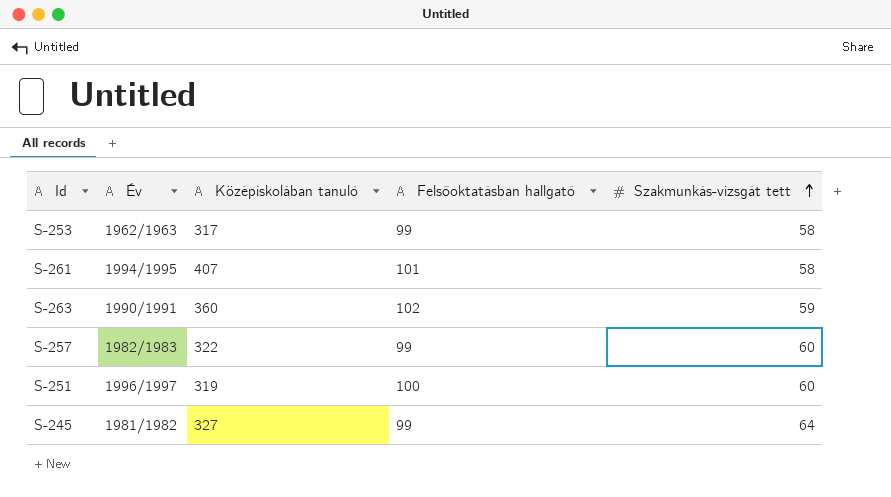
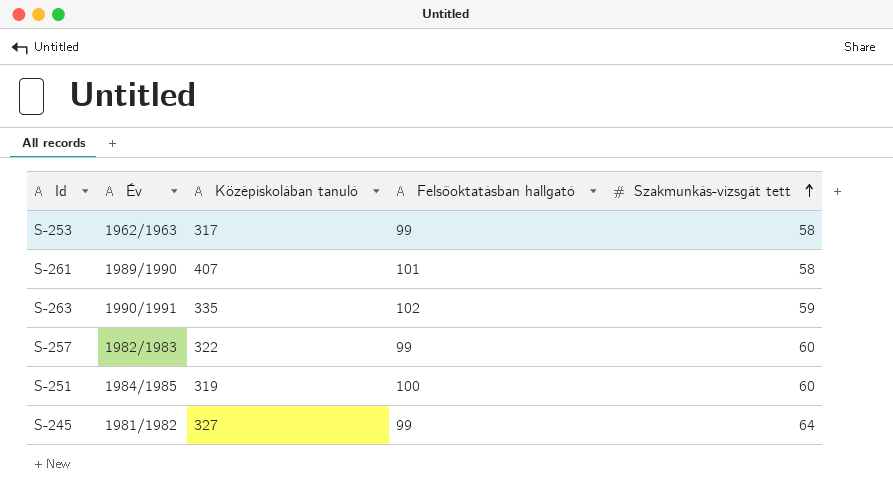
S-261 | Év: 1994/1995 -> 1989/1990
S-263 | Középiskolában tanuló: 360 -> 335
S-251 | Év: 1996/1997 -> 1984/1985

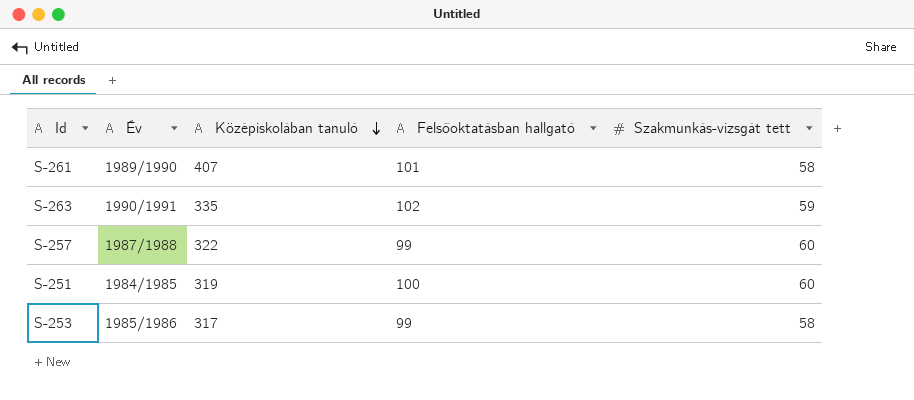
row order: Szakmunkás-vizsgát tett ascending -> Középiskolában tanuló descending
row S-245: 1981/1982 | 327 | 99 | 64 -> none
S-257 | Év: 1982/1983 -> 1987/1988
S-253 | Év: 1962/1963 -> 1985/1986

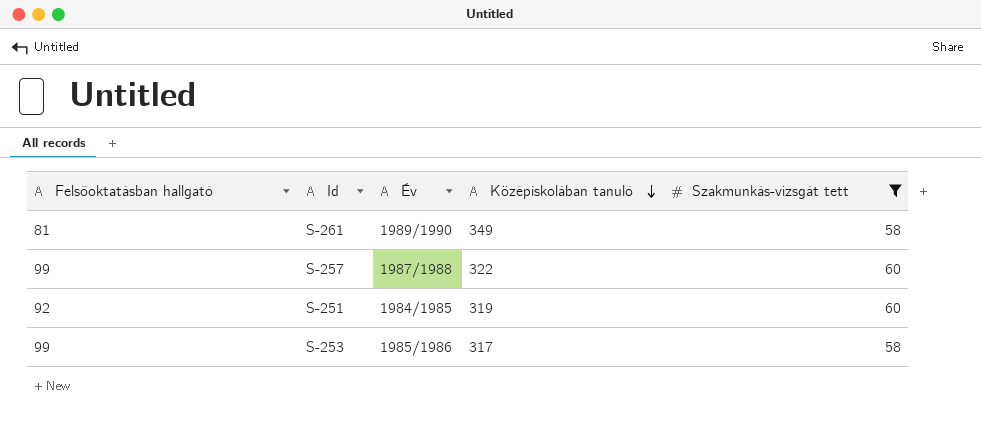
filter: none -> Szakmunkás-vizsgát tett != 59
column Felsőoktatásban hallgató | position: 4 -> 1
S-261 | Felsőoktatásban hallgató: 101 -> 81
S-261 | Középiskolában tanuló: 407 -> 349
S-251 | Felsőoktatásban hallgató: 100 -> 92

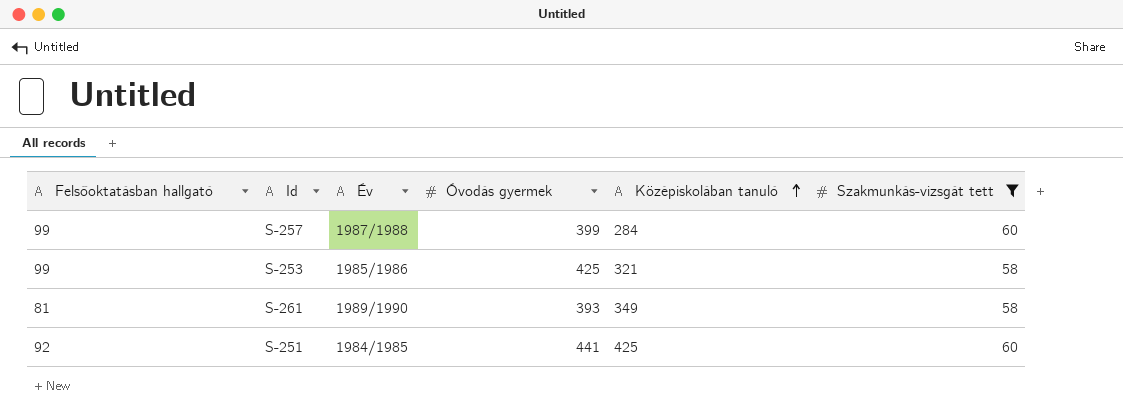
row order: Középiskolában tanuló descending -> Középiskolában tanuló ascending
column Óvodás gyermek | position: none -> 4
S-257 | Középiskolában tanuló: 322 -> 284
S-253 | Középiskolában tanuló: 317 -> 321
S-251 | Középiskolában tanuló: 319 -> 425

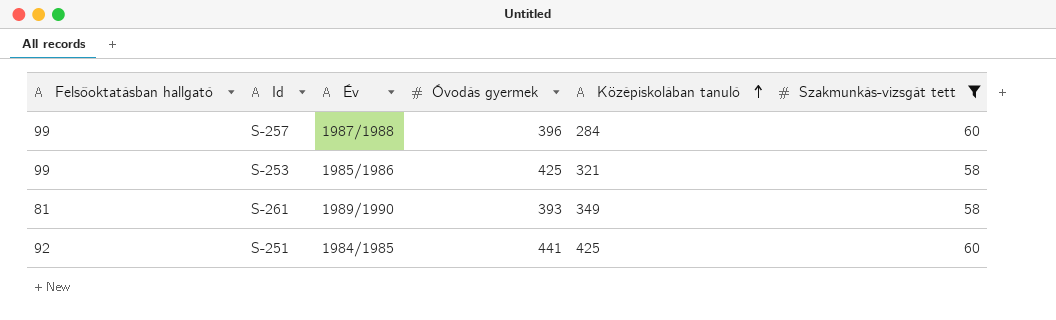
S-257 | Óvodás gyermek: 399 -> 396

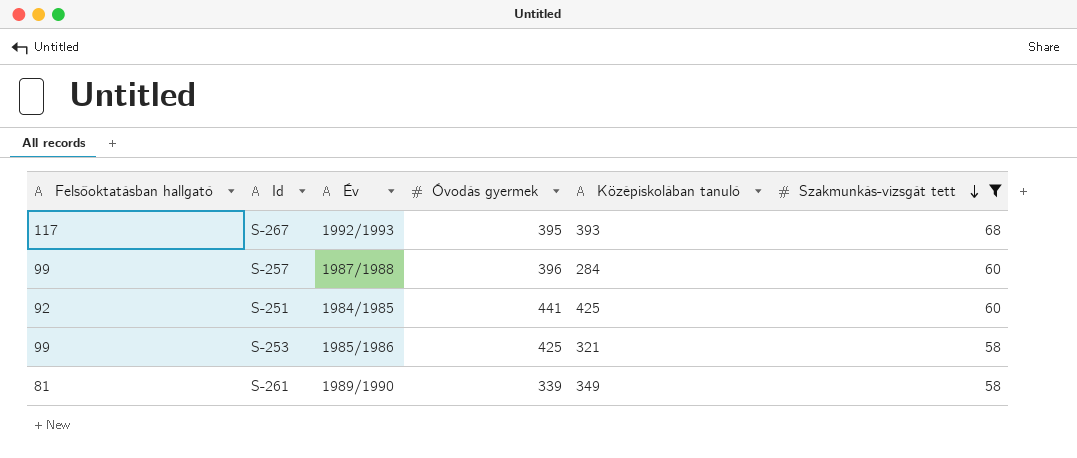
row order: Középiskolában tanuló ascending -> Szakmunkás-vizsgát tett descending
row S-267: none -> 117 | 1992/1993 | 395 | 393 | 68
S-261 | Óvodás gyermek: 393 -> 339

